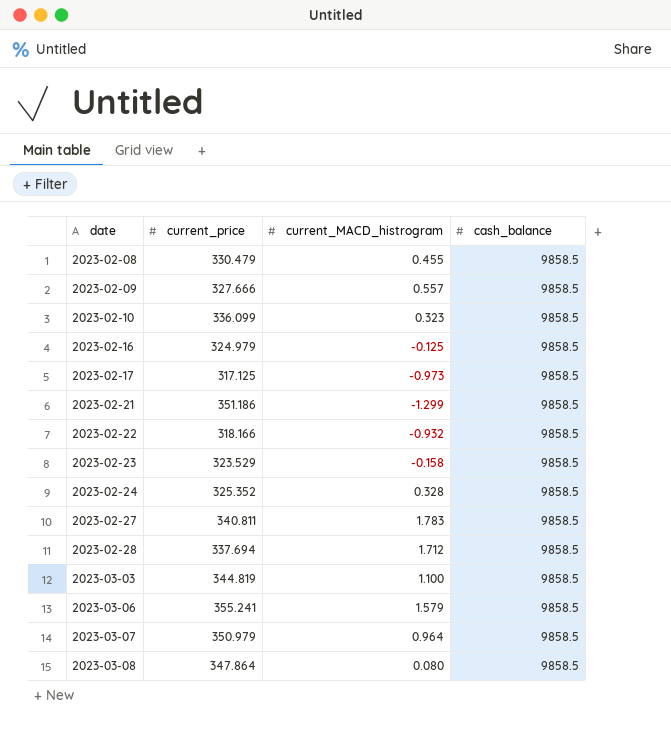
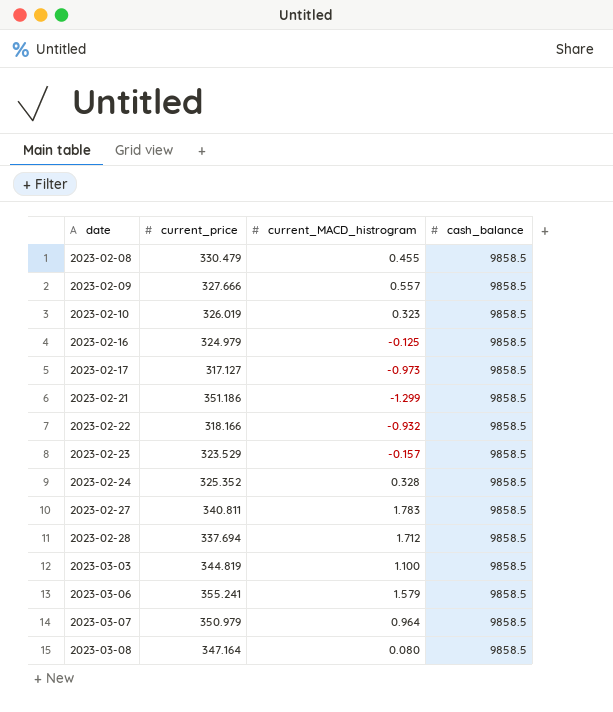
2023-02-10 | current_price: 336.099 -> 326.019
2023-02-17 | current_price: 317.125 -> 317.127
2023-02-23 | current_MACD_histrogram: -0.158 -> -0.157
2023-03-08 | current_price: 347.864 -> 347.164

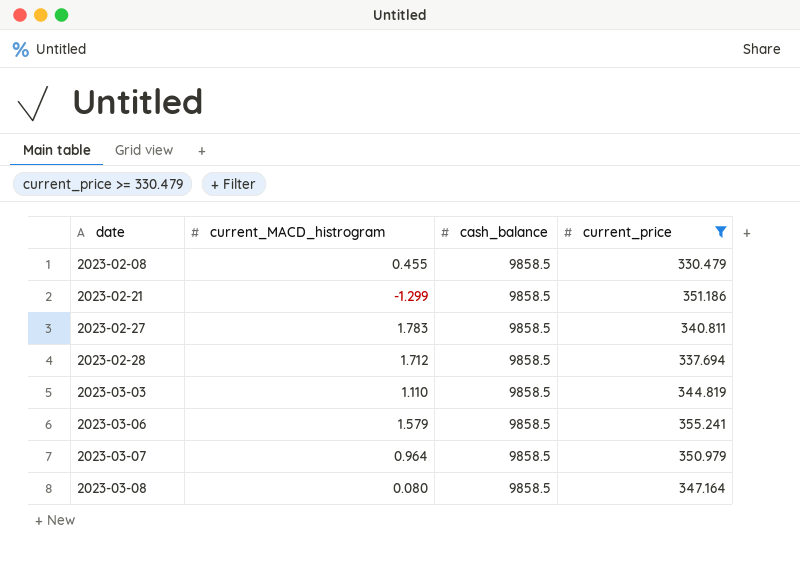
filter: none -> current_price >= 330.479
column current_price | position: 2 -> 4
2023-03-03 | current_MACD_histrogram: 1.100 -> 1.110

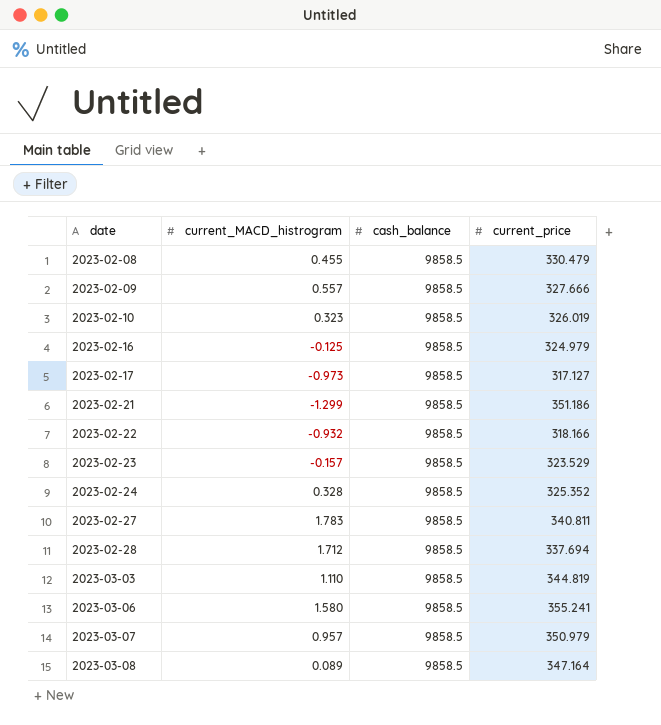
filter: current_price >= 330.479 -> none
2023-03-06 | current_MACD_histrogram: 1.579 -> 1.580
2023-03-07 | current_MACD_histrogram: 0.964 -> 0.957
2023-03-08 | current_MACD_histrogram: 0.080 -> 0.089

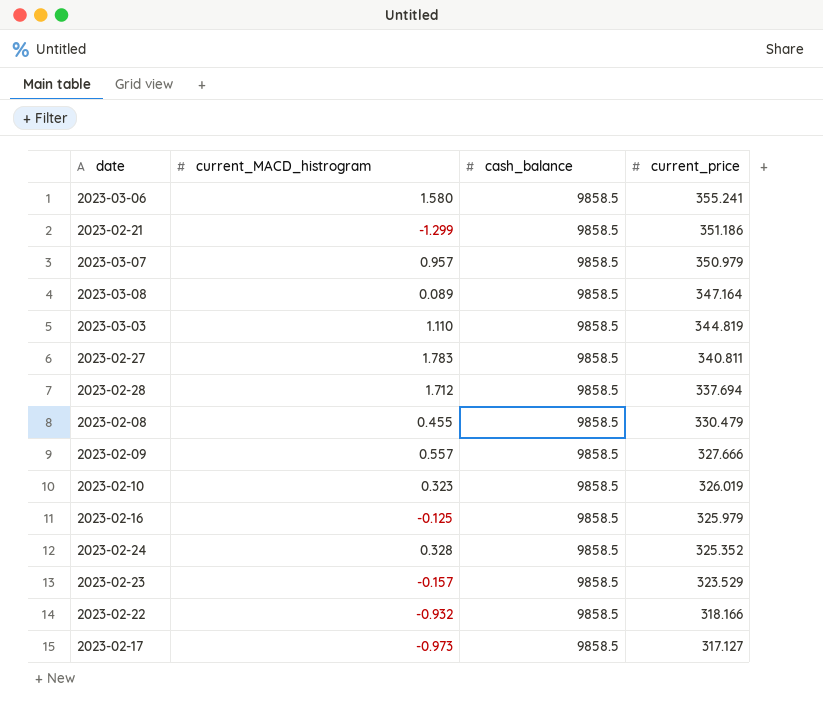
row order: date ascending -> current_price descending
2023-02-16 | current_price: 324.979 -> 325.979

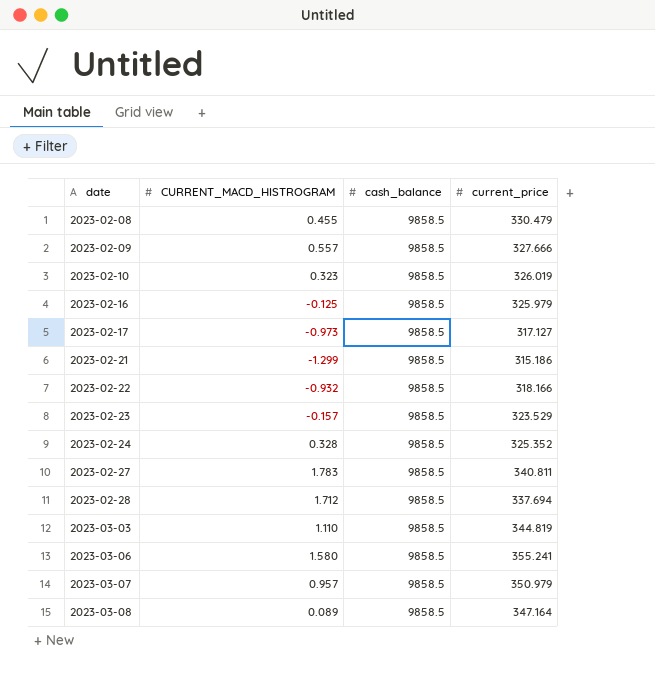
row order: current_price descending -> date ascending
column name: current_MACD_histrogram -> CURRENT_MACD_HISTROGRAM
2023-02-21 | current_price: 351.186 -> 315.186

